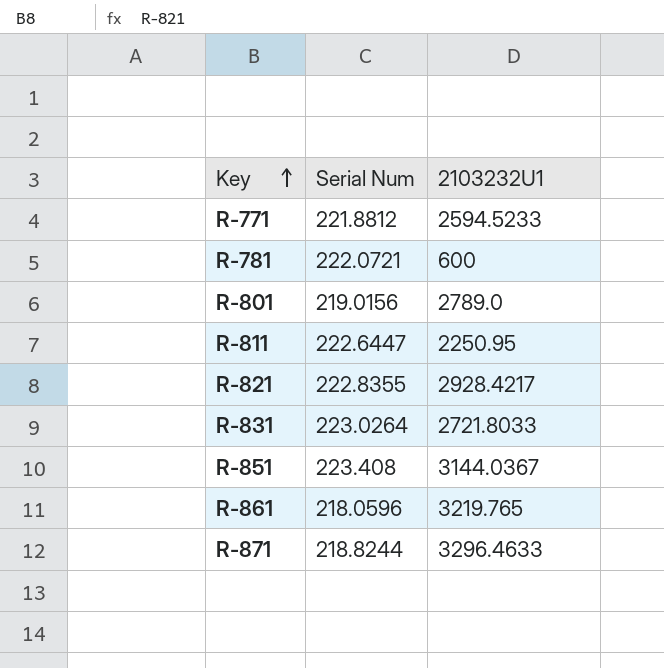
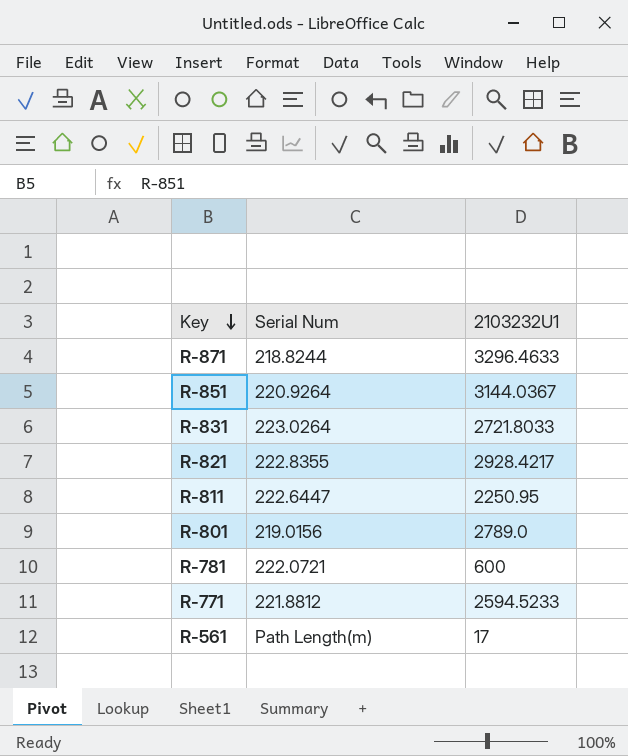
row order: Key ascending -> Key descending
row R-861: 218.0596 | 3219.765 -> none
R-851 | Serial Num: 223.408 -> 220.9264
row R-561: none -> Path Length(m) | 17

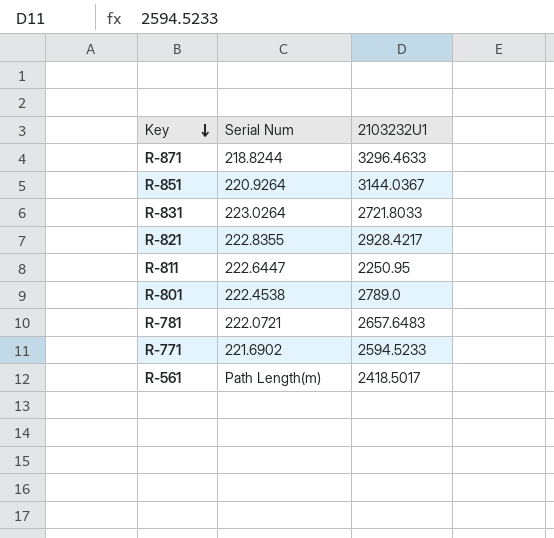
R-801 | Serial Num: 219.0156 -> 222.4538
R-781 | 2103232U1: 600 -> 2657.6483
R-771 | Serial Num: 221.8812 -> 221.6902
R-561 | 2103232U1: 17 -> 2418.5017

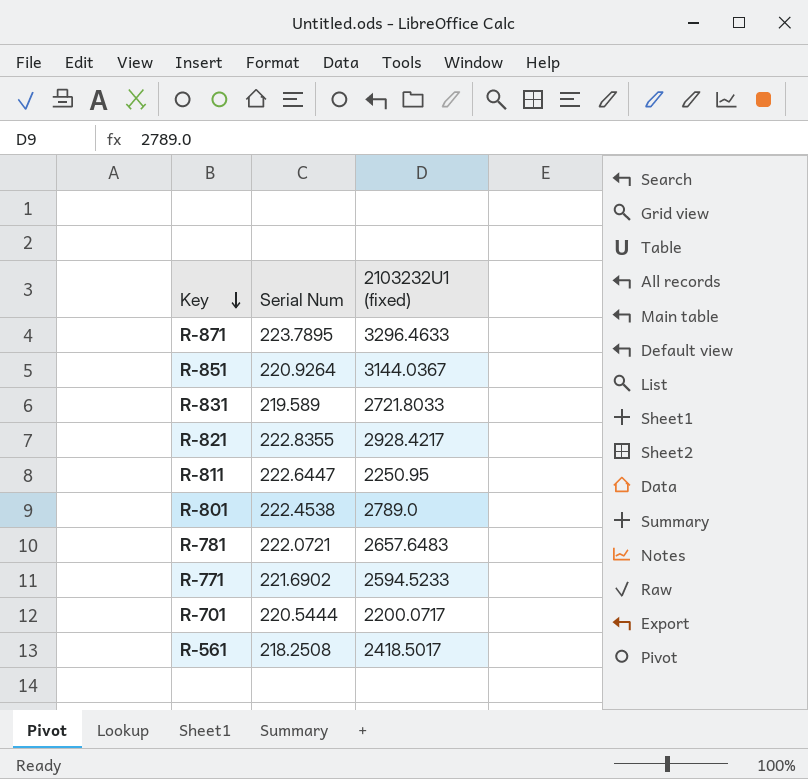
column name: 2103232U1 -> 2103232U1 (fixed)
R-871 | Serial Num: 218.8244 -> 223.7895
R-831 | Serial Num: 223.0264 -> 219.589
row R-701: none -> 220.5444 | 2200.0717
R-561 | Serial Num: Path Length(m) -> 218.2508

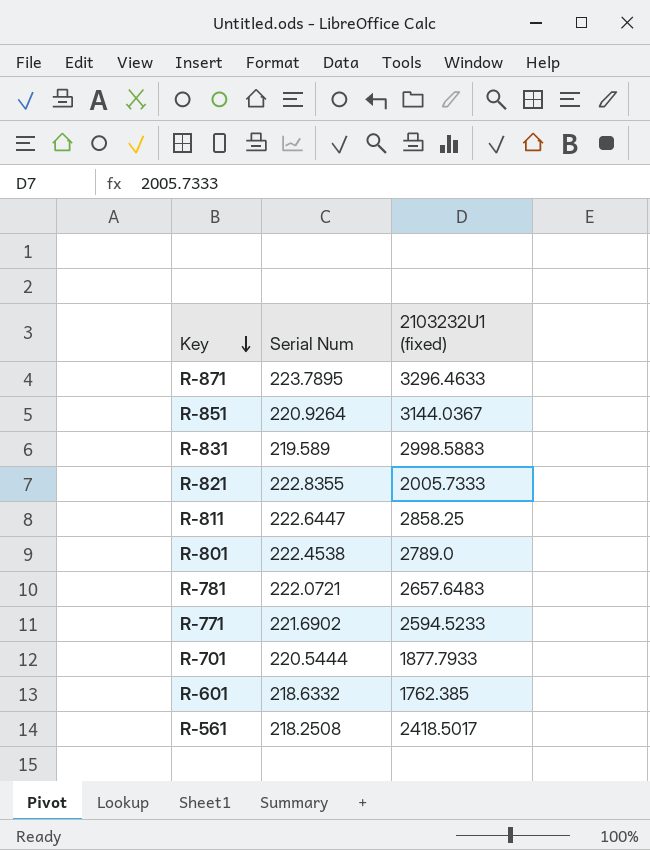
R-831 | 2103232U1 (fixed): 2721.8033 -> 2998.5883
R-821 | 2103232U1 (fixed): 2928.4217 -> 2005.7333
R-811 | 2103232U1 (fixed): 2250.95 -> 2858.25
R-701 | 2103232U1 (fixed): 2200.0717 -> 1877.7933
row R-601: none -> 218.6332 | 1762.385

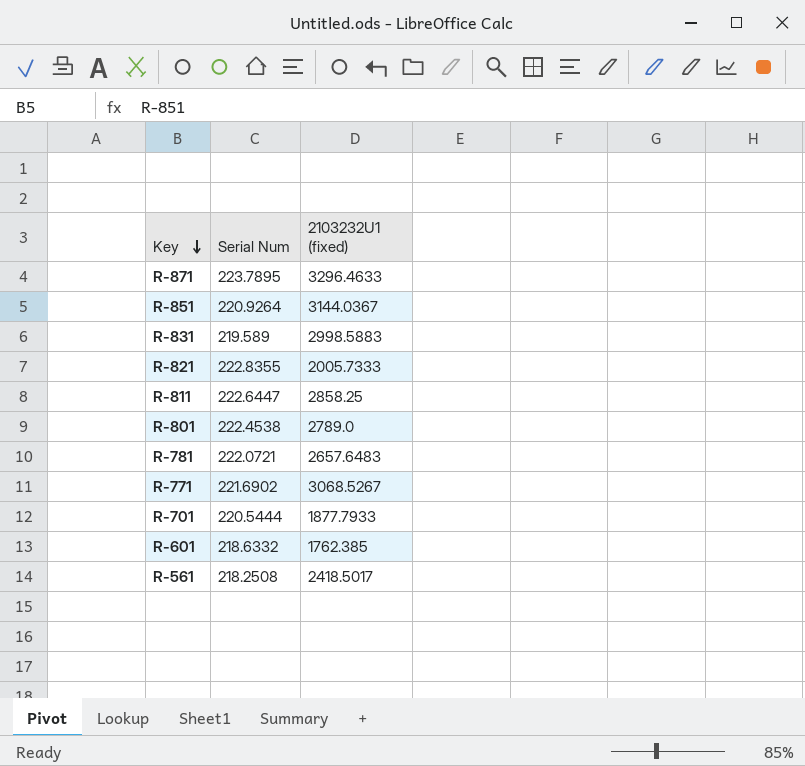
R-771 | 2103232U1 (fixed): 2594.5233 -> 3068.5267

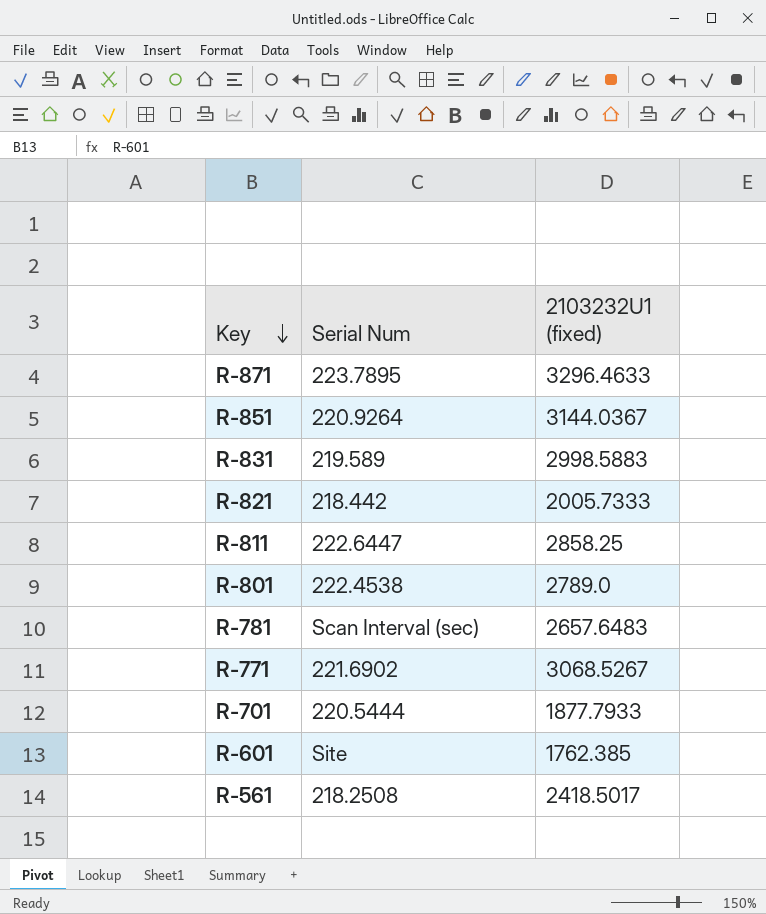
R-821 | Serial Num: 222.8355 -> 218.442
R-781 | Serial Num: 222.0721 -> Scan Interval (sec)
R-601 | Serial Num: 218.6332 -> Site

